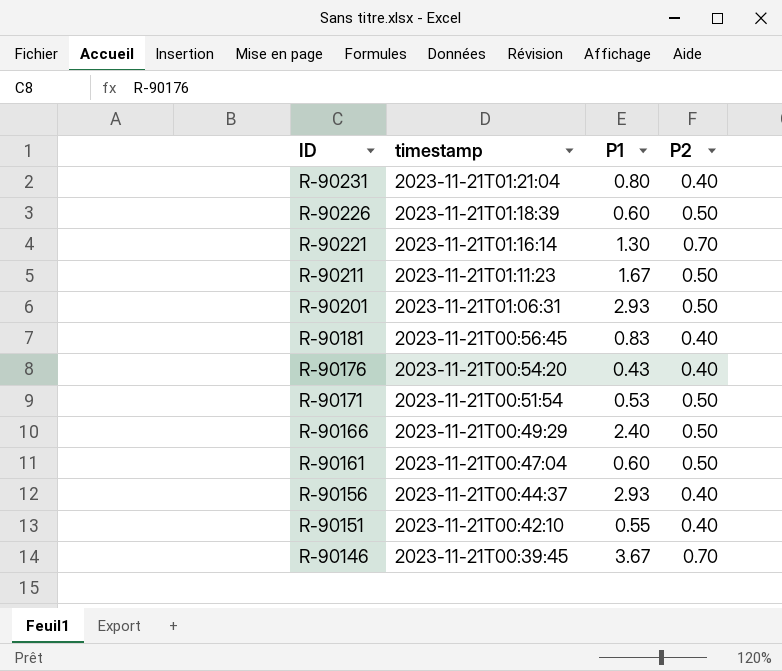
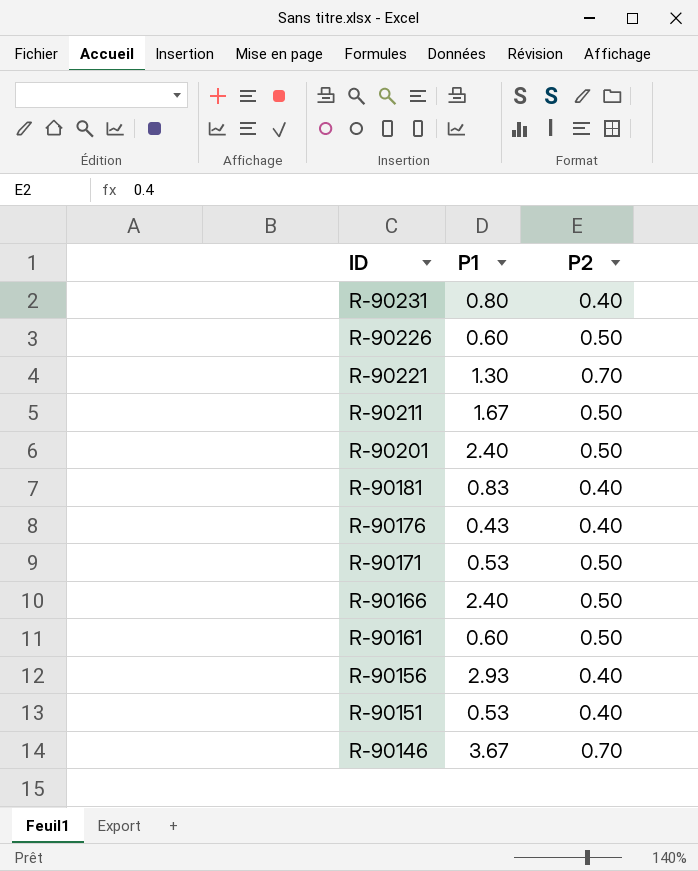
column timestamp | position: 2 -> none
R-90201 | P1: 2.93 -> 2.40
R-90151 | P1: 0.55 -> 0.53

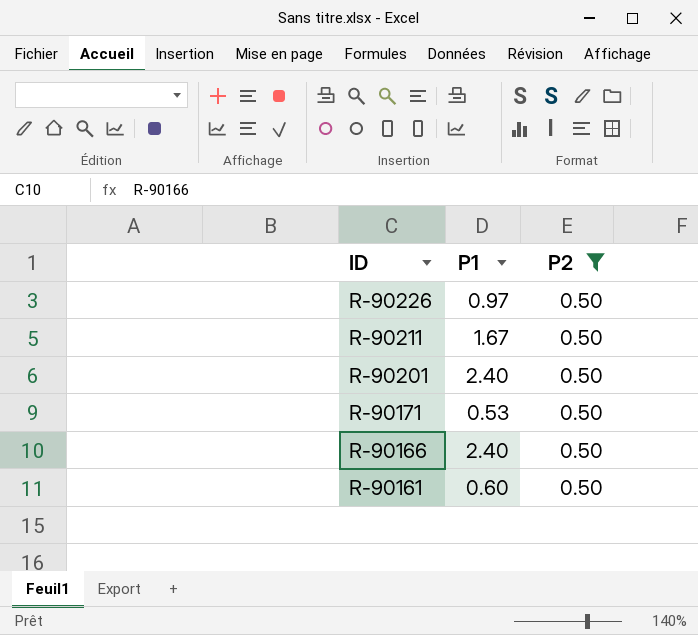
filter: none -> P2 = 0.50
R-90226 | P1: 0.60 -> 0.97

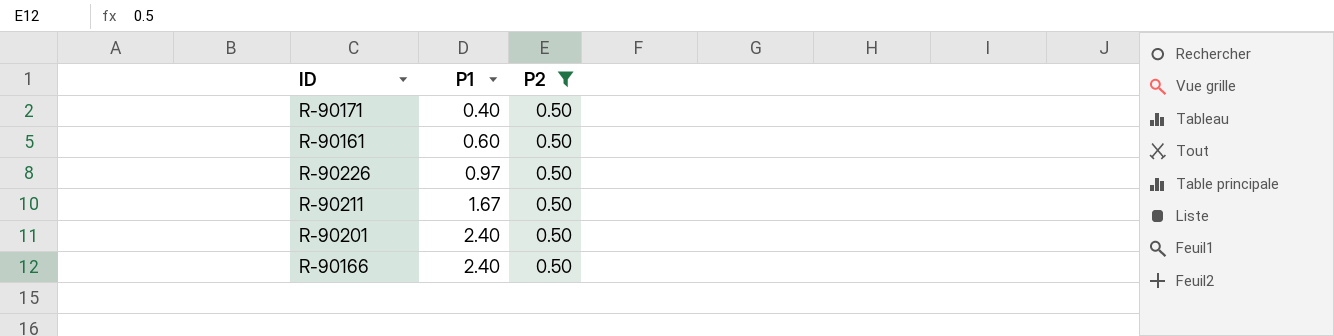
row order: ID descending -> P1 ascending
R-90171 | P1: 0.53 -> 0.40

